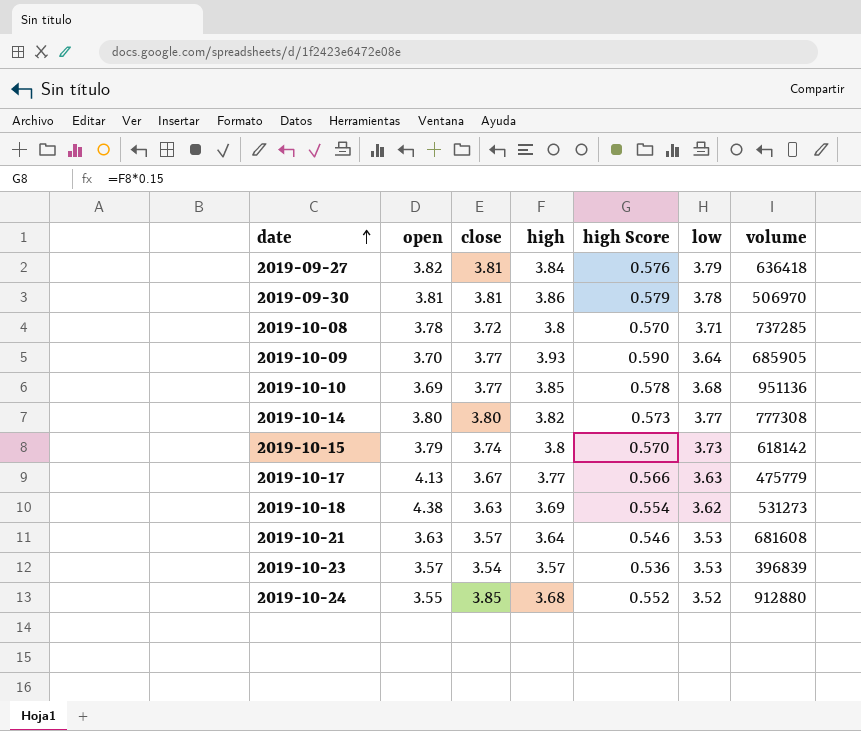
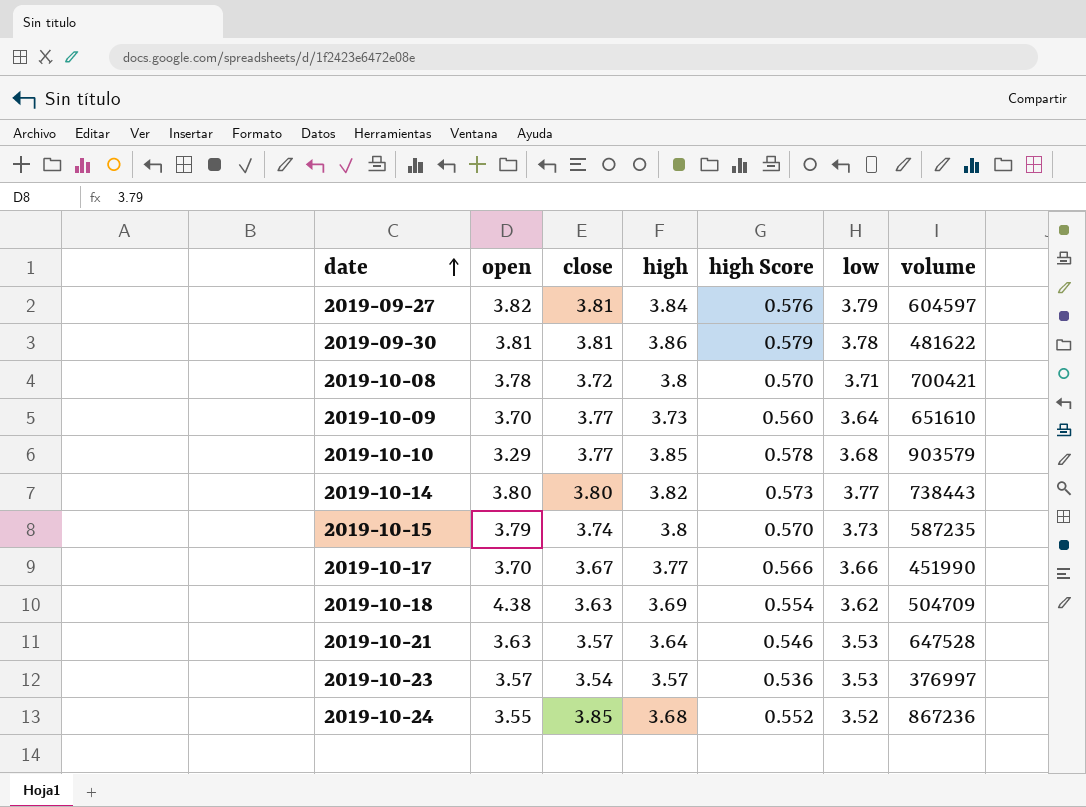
2019-09-27 | volume: 636418 -> 604597
2019-09-30 | volume: 506970 -> 481622
2019-10-08 | volume: 737285 -> 700421
2019-10-09 | high: 3.93 -> 3.73
2019-10-09 | high Score: 0.590 -> 0.560
2019-10-09 | volume: 685905 -> 651610
2019-10-10 | open: 3.69 -> 3.29
2019-10-10 | volume: 951136 -> 903579
2019-10-14 | volume: 777308 -> 738443
2019-10-15 | volume: 618142 -> 587235
2019-10-17 | open: 4.13 -> 3.70
2019-10-17 | low: 3.63 -> 3.66
2019-10-17 | volume: 475779 -> 451990
2019-10-18 | volume: 531273 -> 504709
2019-10-21 | volume: 681608 -> 647528
2019-10-23 | volume: 396839 -> 376997
2019-10-24 | volume: 912880 -> 867236

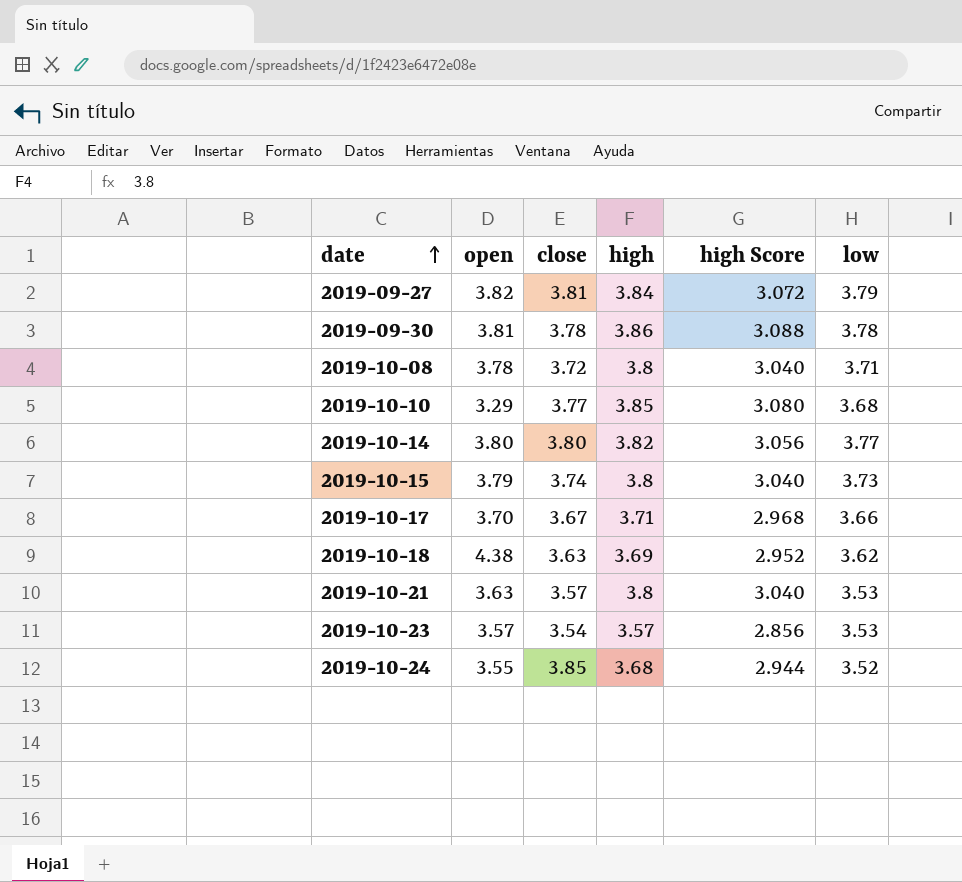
column volume | position: 7 -> none
column high Score | formula: [high] * 0.15 -> [high] * 0.8
row 2019-10-09: 3.70 | 3.77 | 3.73 | 0.560 | 3.64 | 651610 -> none
2019-09-30 | close: 3.81 -> 3.78
2019-10-17 | high: 3.77 -> 3.71
2019-10-21 | high: 3.64 -> 3.8

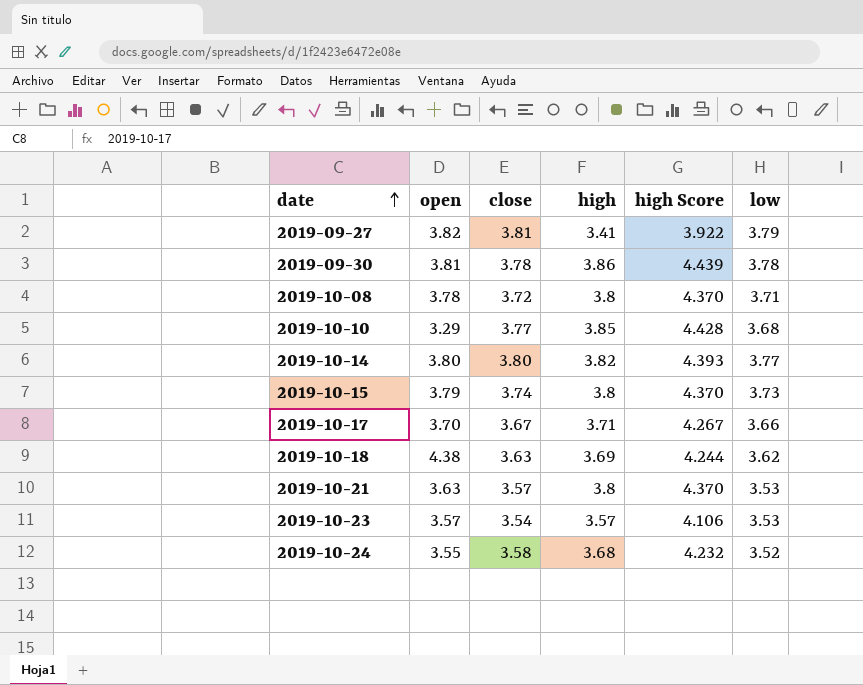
column high Score | formula: [high] * 0.8 -> [high] * 1.15
2019-09-27 | high: 3.84 -> 3.41
2019-10-24 | close: 3.85 -> 3.58

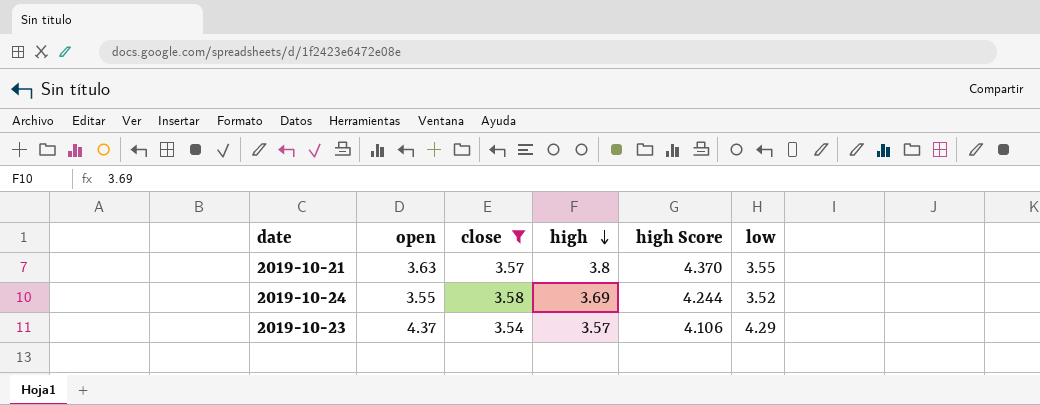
filter: none -> close <= 3.58
row order: date ascending -> high descending
2019-10-21 | low: 3.53 -> 3.55
2019-10-24 | high: 3.68 -> 3.69
2019-10-24 | high Score: 4.232 -> 4.244
2019-10-23 | open: 3.57 -> 4.37
2019-10-23 | low: 3.53 -> 4.29

